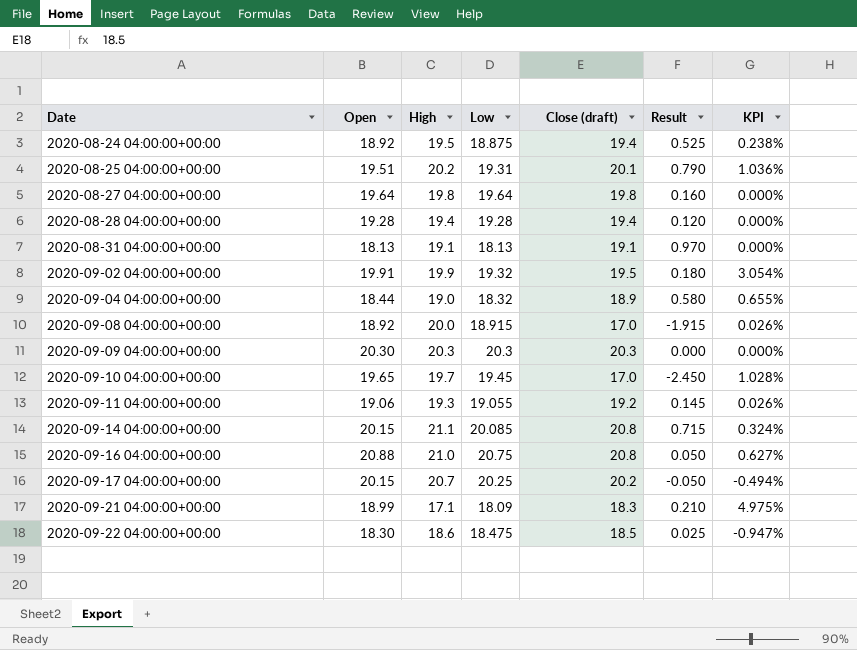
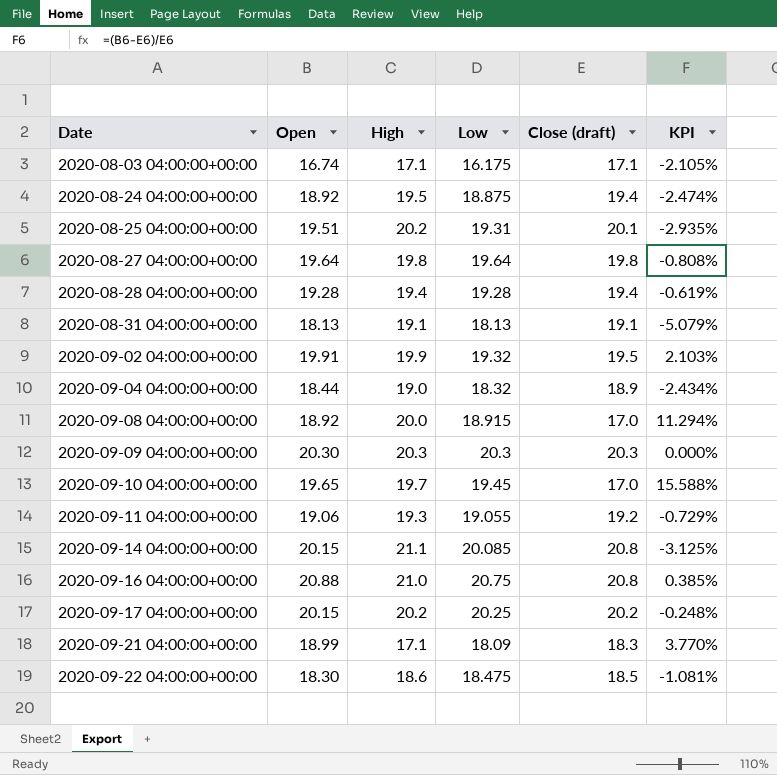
column Result | formula: [Close (draft)] - [Low] -> none
column KPI | formula: ([Open] - [Low]) / [Low] -> ([Open] - [Close (draft)]) / [Close (draft)]
row 2020-08-03 04:00:00+00:00: none -> 16.74 | 17.1 | 16.175 | 17.1 | -2.105%
2020-09-17 04:00:00+00:00 | High: 20.7 -> 20.2

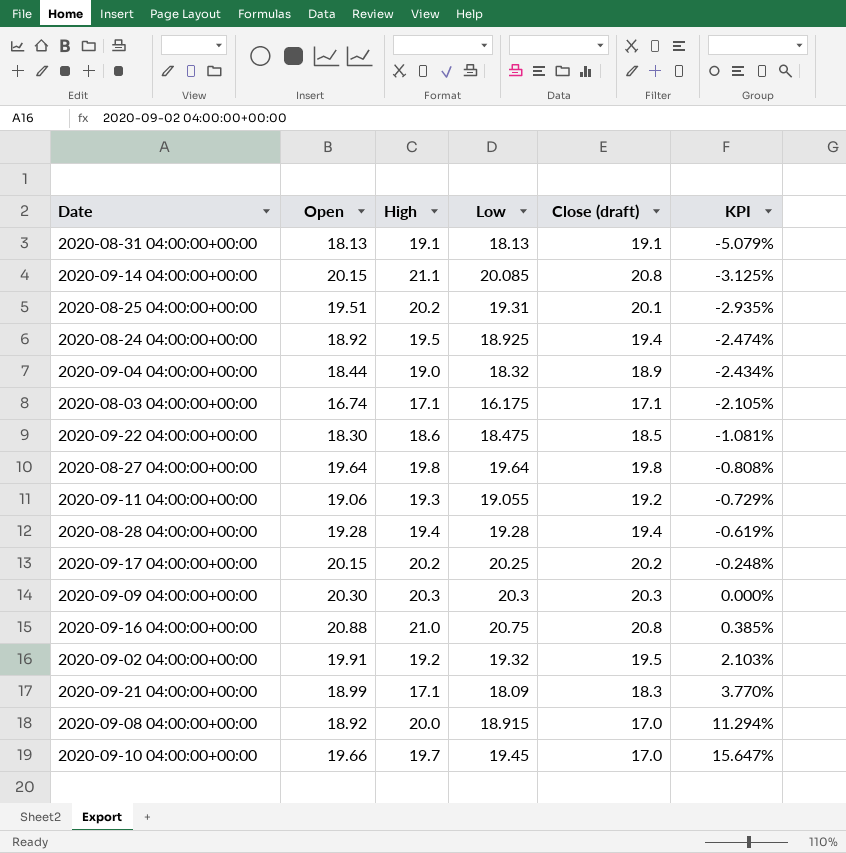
row order: Date ascending -> KPI ascending
2020-08-24 04:00:00+00:00 | Low: 18.875 -> 18.925
2020-09-02 04:00:00+00:00 | High: 19.9 -> 19.2
2020-09-10 04:00:00+00:00 | Open: 19.65 -> 19.66
2020-09-10 04:00:00+00:00 | KPI: 15.588% -> 15.647%

